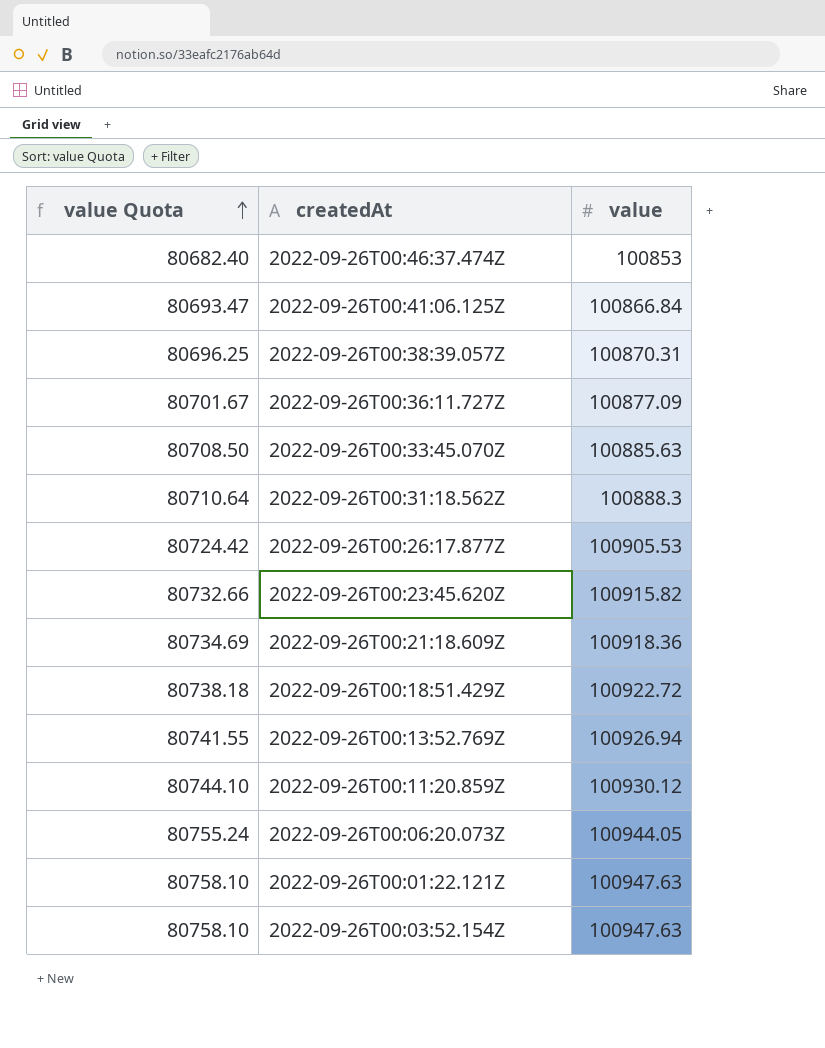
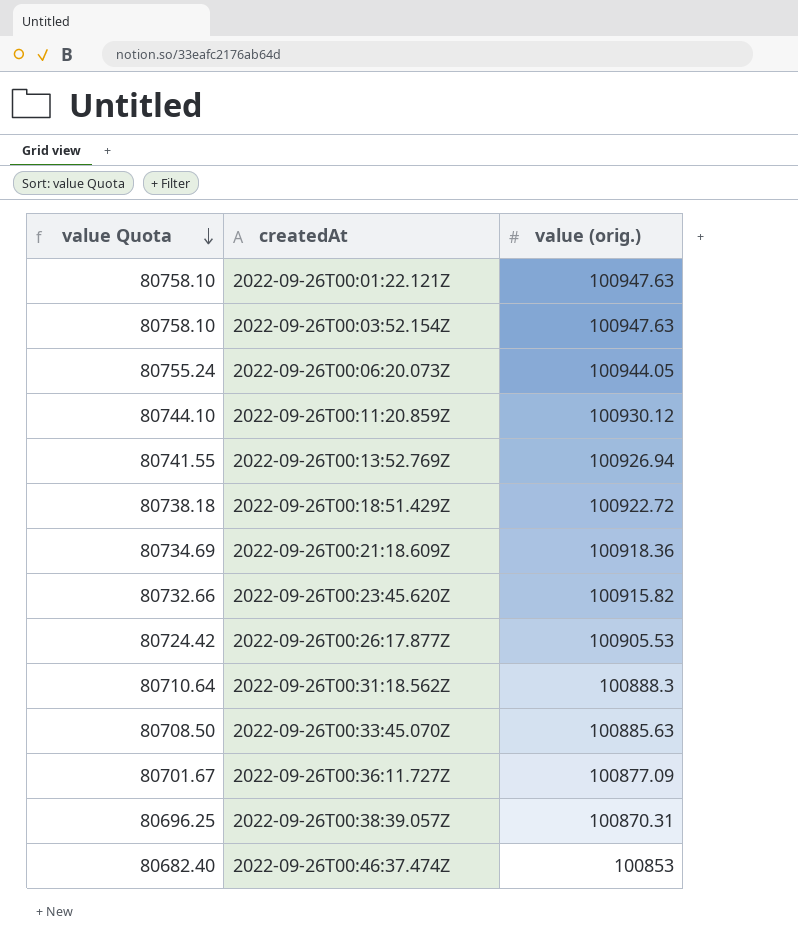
row order: value Quota ascending -> value Quota descending
column name: value -> value (orig.)
row 2022-09-26T00:41:06.125Z: 80693.47 | 100866.84 -> none

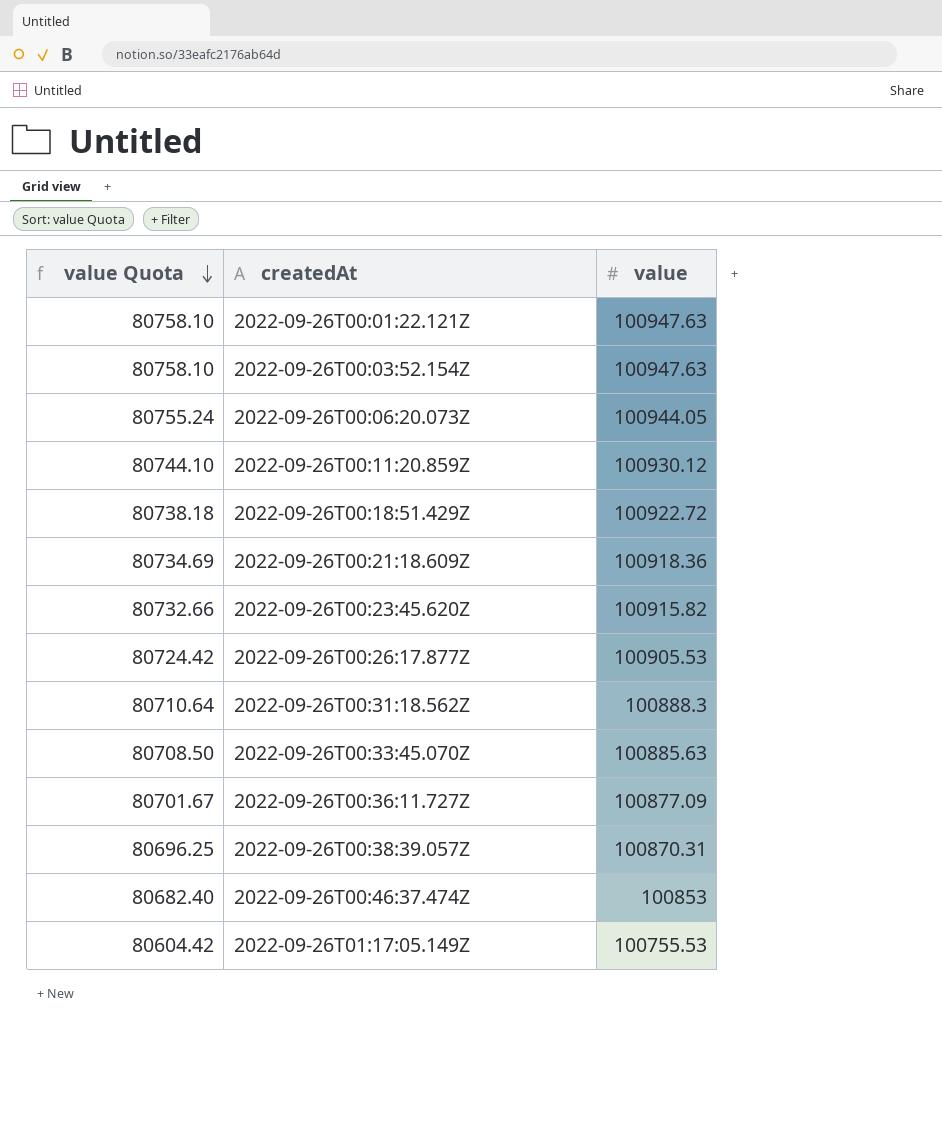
column name: value (orig.) -> value
row 2022-09-26T00:13:52.769Z: 80741.55 | 100926.94 -> none
row 2022-09-26T01:17:05.149Z: none -> 80604.42 | 100755.53

